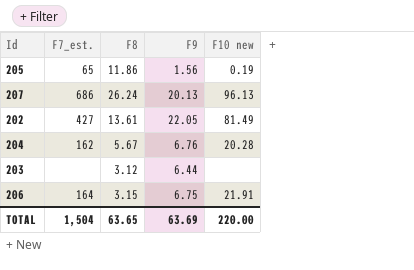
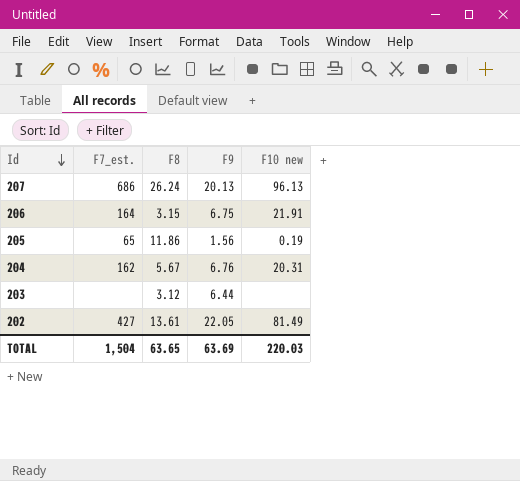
row order: none -> Id descending
204 | F10 new: 20.28 -> 20.31
TOTAL | F10 new: 220.00 -> 220.03

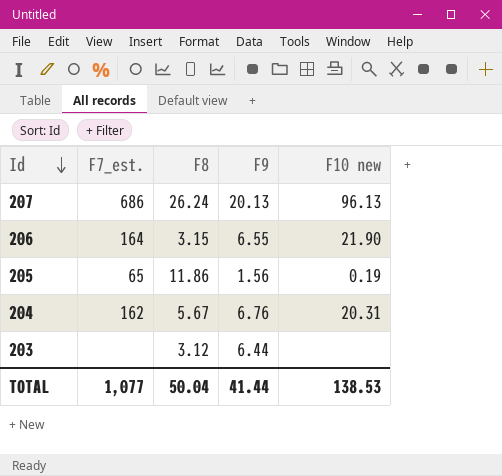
row 202: 427 | 13.61 | 22.05 | 81.49 -> none
206 | F9: 6.75 -> 6.55
206 | F10 new: 21.91 -> 21.90
TOTAL | F7_est.: 1,504 -> 1,077
TOTAL | F8: 63.65 -> 50.04
TOTAL | F9: 63.69 -> 41.44
TOTAL | F10 new: 220.03 -> 138.53

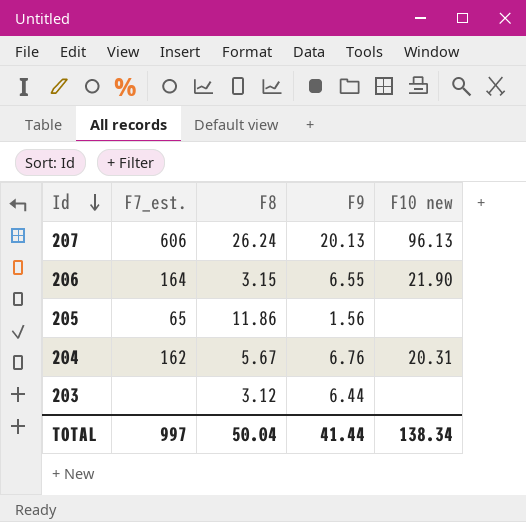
207 | F7_est.: 686 -> 606
205 | F10 new: 0.19 -> none
TOTAL | F7_est.: 1,077 -> 997
TOTAL | F10 new: 138.53 -> 138.34

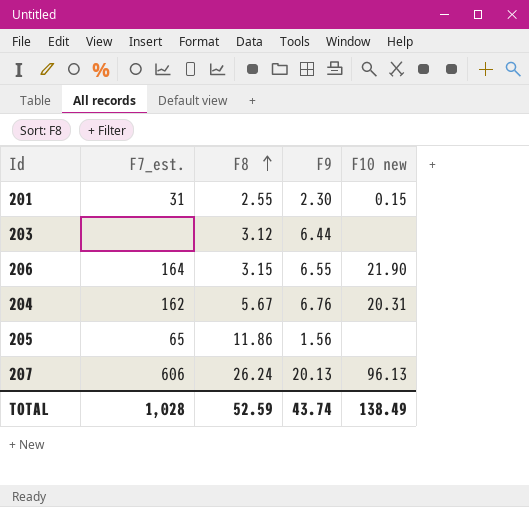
row order: Id descending -> F8 ascending
row 201: none -> 31 | 2.55 | 2.30 | 0.15
TOTAL | F7_est.: 997 -> 1,028
TOTAL | F8: 50.04 -> 52.59
TOTAL | F9: 41.44 -> 43.74
TOTAL | F10 new: 138.34 -> 138.49

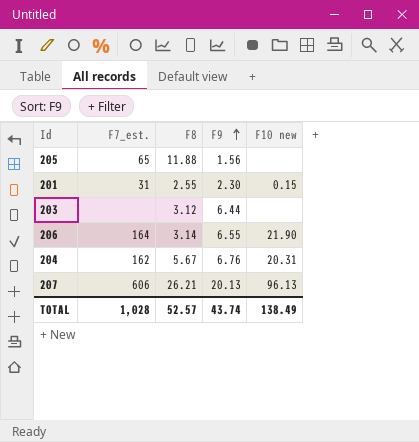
row order: F8 ascending -> F9 ascending
205 | F8: 11.86 -> 11.88
206 | F8: 3.15 -> 3.14
207 | F8: 26.24 -> 26.21
TOTAL | F8: 52.59 -> 52.57

